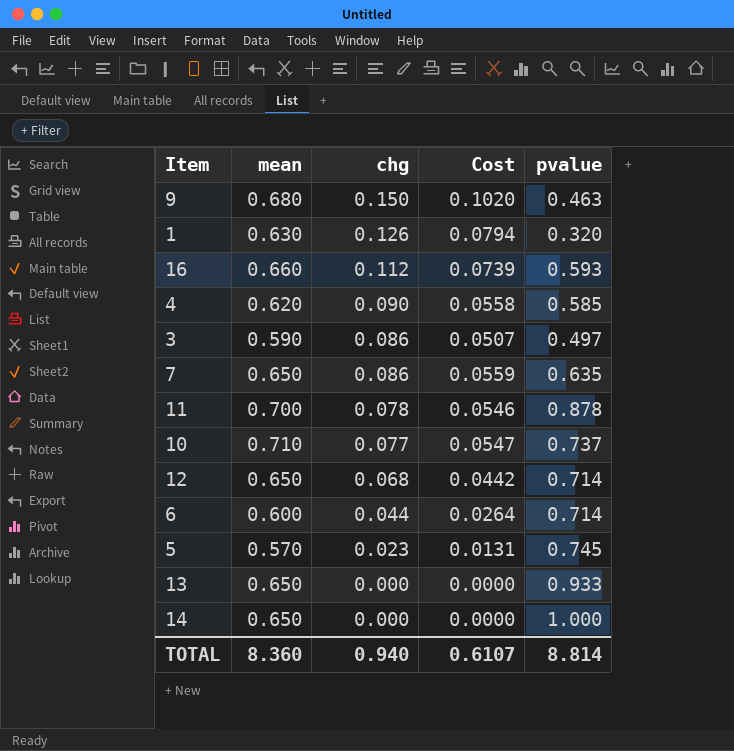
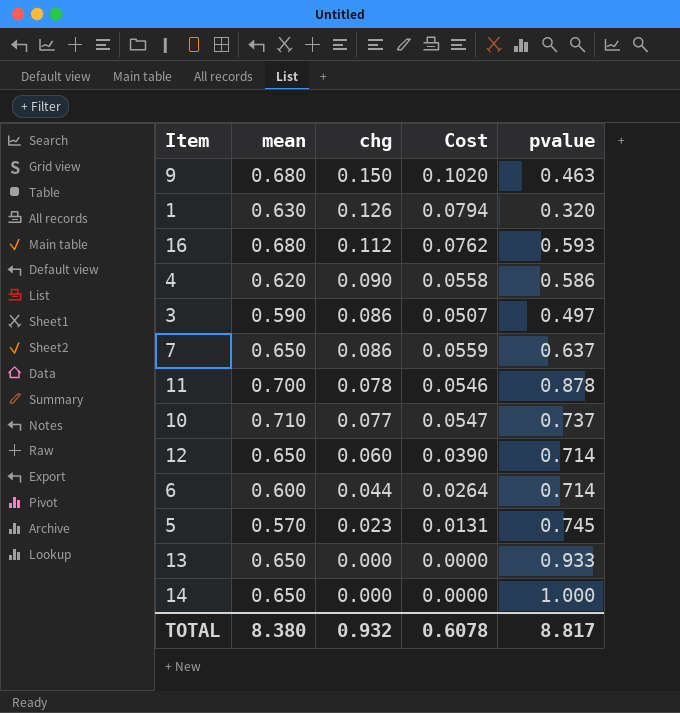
16 | mean: 0.660 -> 0.680
16 | Cost: 0.0739 -> 0.0762
4 | pvalue: 0.585 -> 0.586
7 | pvalue: 0.635 -> 0.637
12 | chg: 0.068 -> 0.060
12 | Cost: 0.0442 -> 0.0390
TOTAL | mean: 8.360 -> 8.380
TOTAL | chg: 0.940 -> 0.932
TOTAL | Cost: 0.6107 -> 0.6078
TOTAL | pvalue: 8.814 -> 8.817

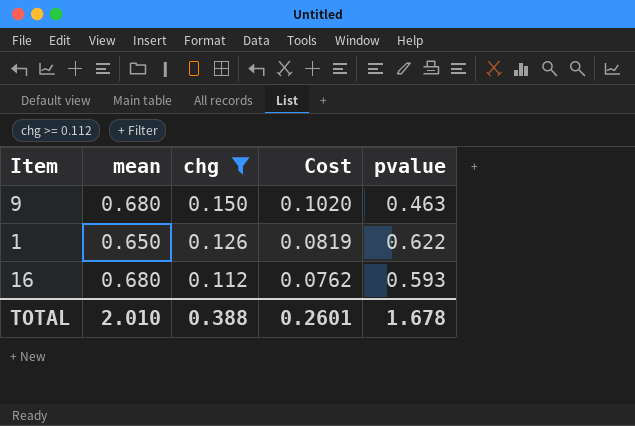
filter: none -> chg >= 0.112
1 | mean: 0.630 -> 0.650
1 | Cost: 0.0794 -> 0.0819
1 | pvalue: 0.320 -> 0.622
TOTAL | mean: 8.380 -> 2.010
TOTAL | chg: 0.932 -> 0.388
TOTAL | Cost: 0.6078 -> 0.2601
TOTAL | pvalue: 8.817 -> 1.678

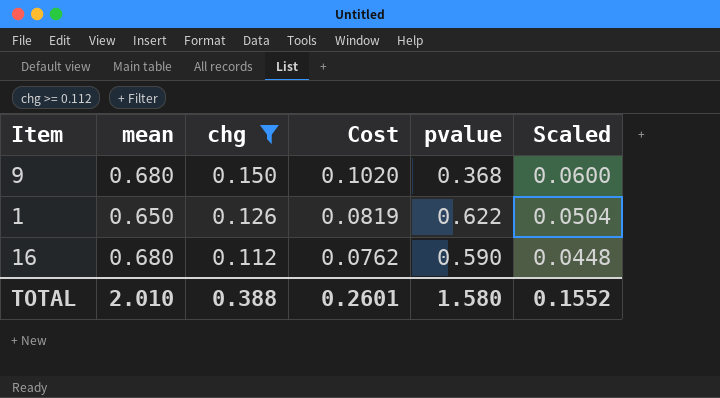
column Scaled | formula: none -> [chg] * 0.4
9 | pvalue: 0.463 -> 0.368
16 | pvalue: 0.593 -> 0.590
TOTAL | pvalue: 1.678 -> 1.580

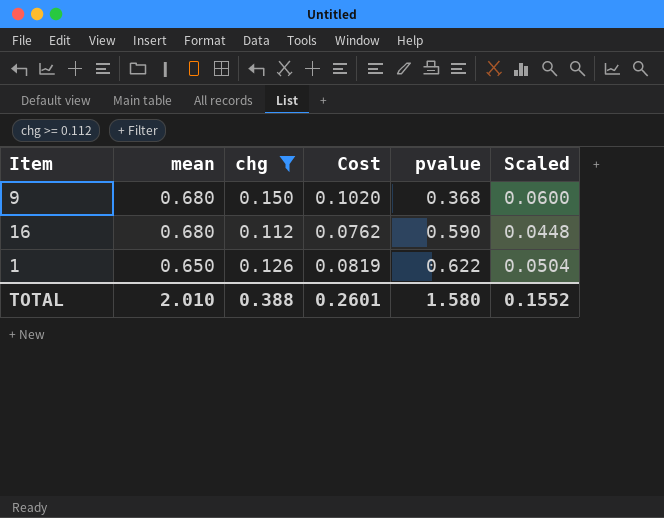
row order: chg descending -> mean descending

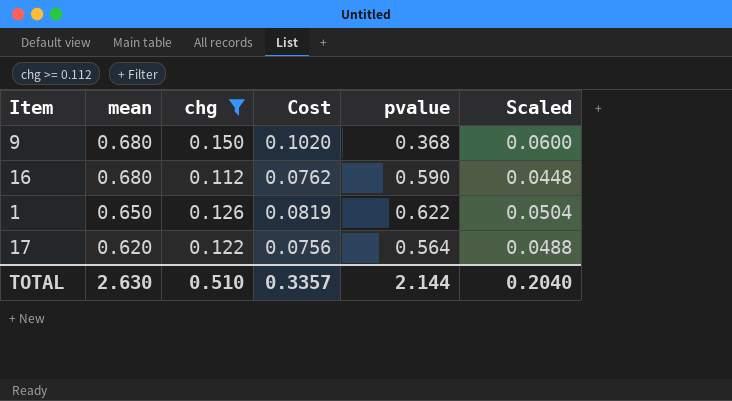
row 17: none -> 0.620 | 0.122 | 0.0756 | 0.564 | 0.0488
TOTAL | mean: 2.010 -> 2.630
TOTAL | chg: 0.388 -> 0.510
TOTAL | Cost: 0.2601 -> 0.3357
TOTAL | pvalue: 1.580 -> 2.144
TOTAL | Scaled: 0.1552 -> 0.2040

